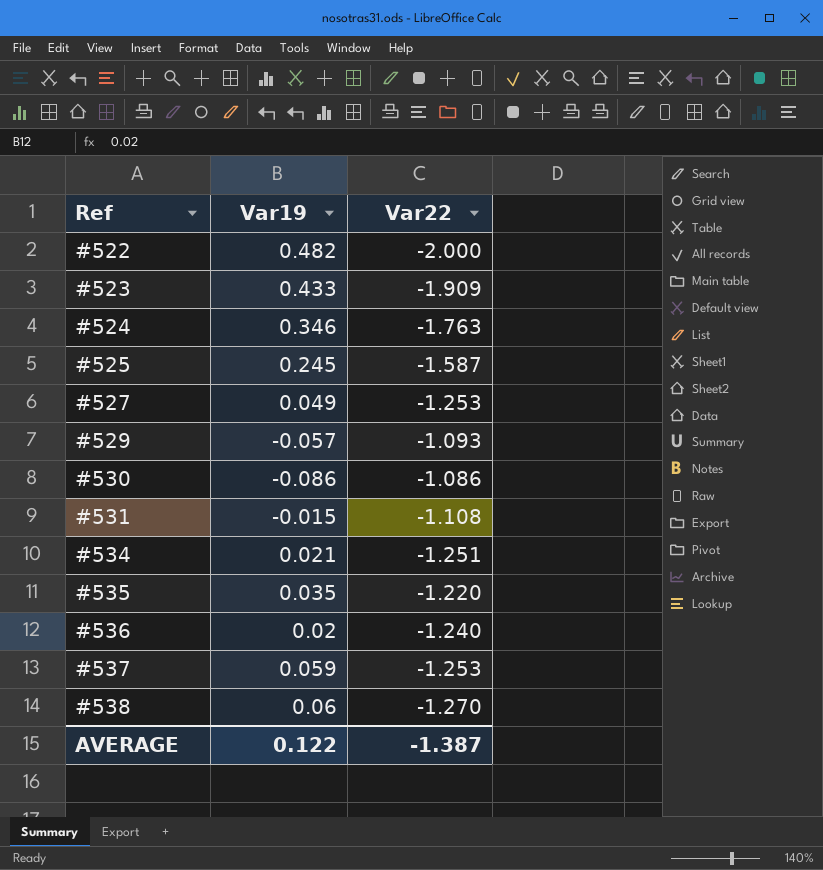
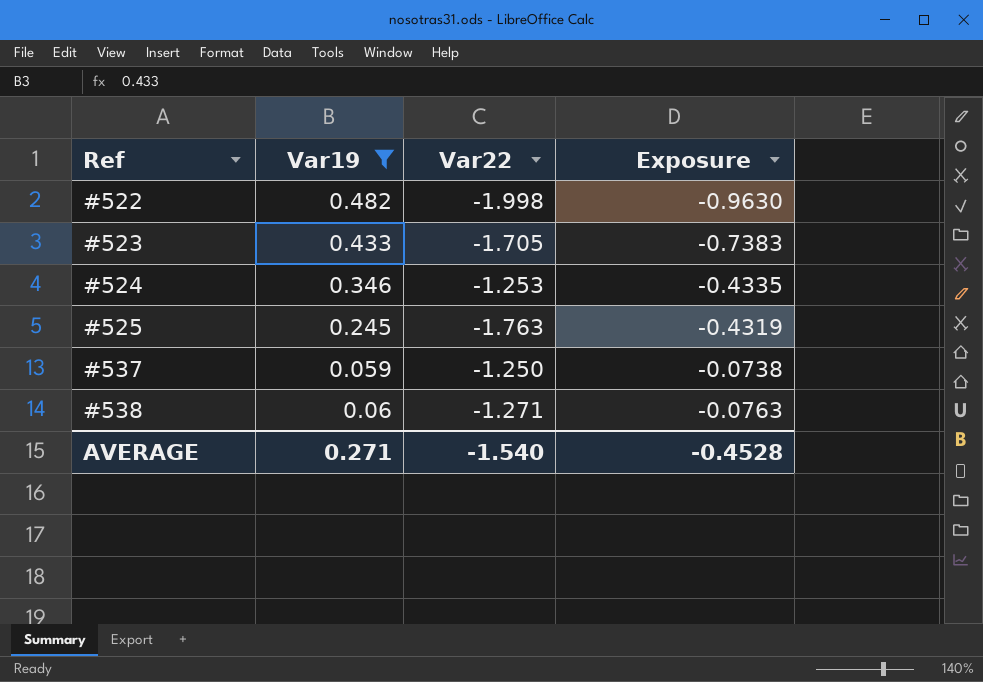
filter: none -> Var19 >= 0.059
column Exposure | formula: none -> [Var19] * [Var22]
#522 | Var22: -2.000 -> -1.998
#523 | Var22: -1.909 -> -1.705
#524 | Var22: -1.763 -> -1.253
#525 | Var22: -1.587 -> -1.763
#537 | Var22: -1.253 -> -1.250
#538 | Var22: -1.270 -> -1.271
AVERAGE | Var19: 0.122 -> 0.271
AVERAGE | Var22: -1.387 -> -1.540

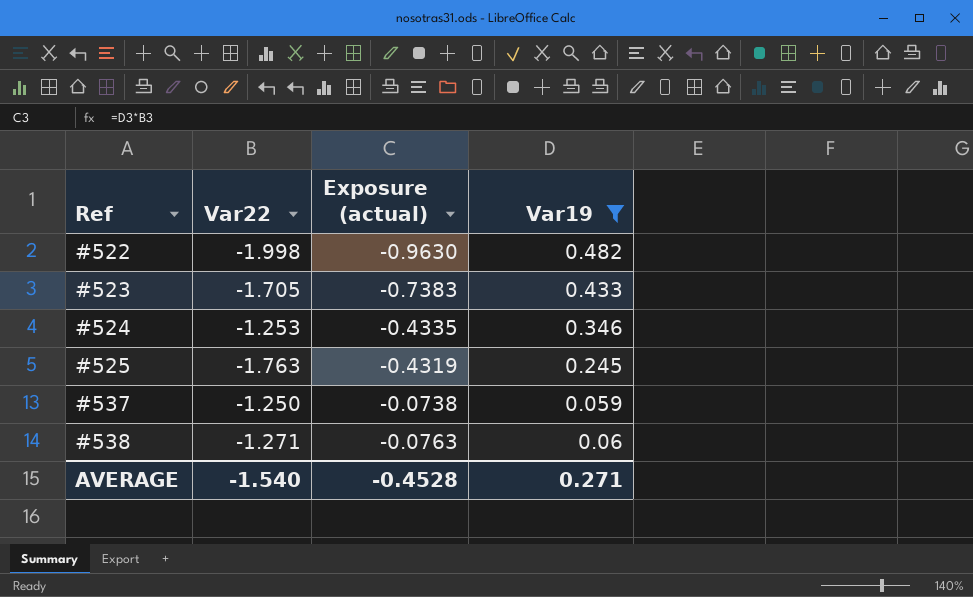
column name: Exposure -> Exposure (actual)
column Var19 | position: 2 -> 4

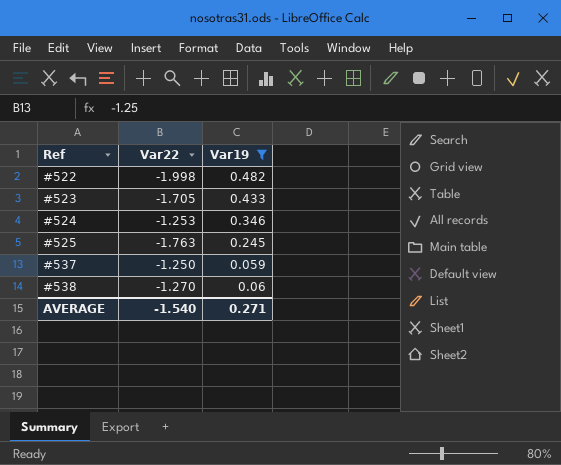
column Exposure (actual) | formula: [Var22] * [Var19] -> none
#538 | Var22: -1.271 -> -1.270

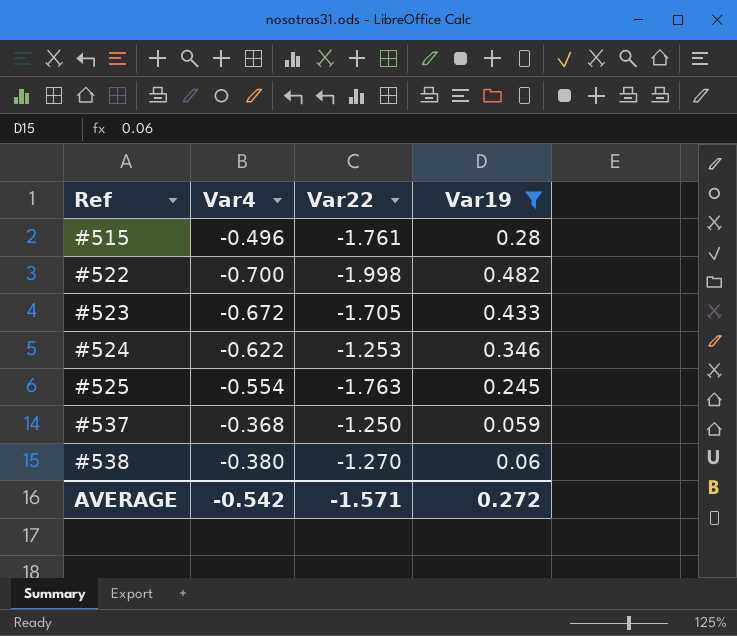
column Var4 | position: none -> 2
row #515: none -> -0.496 | -1.761 | 0.28
AVERAGE | Var22: -1.540 -> -1.571
AVERAGE | Var19: 0.271 -> 0.272

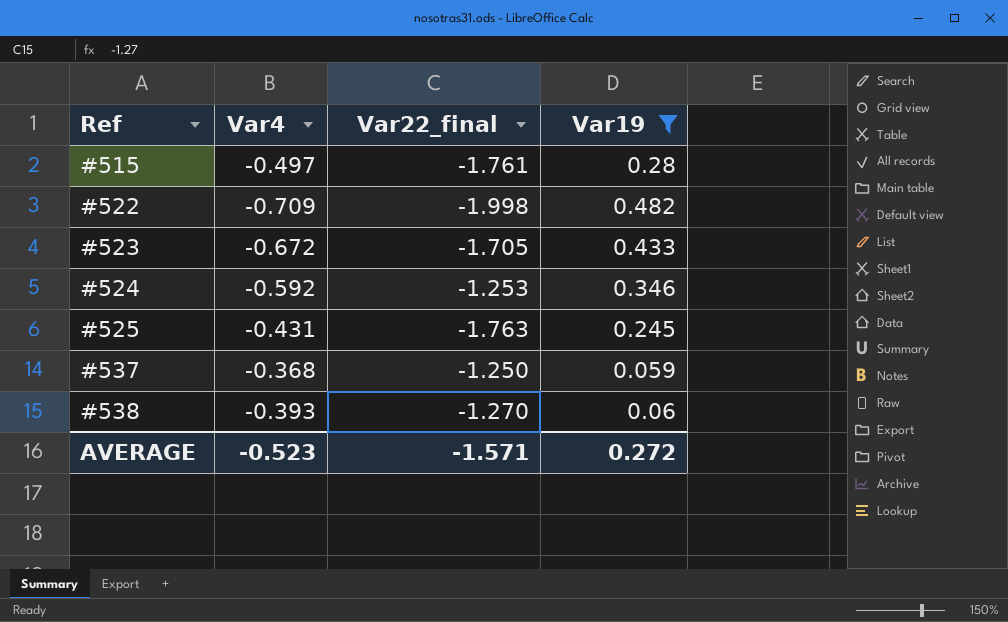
column name: Var22 -> Var22_final
#515 | Var4: -0.496 -> -0.497
#522 | Var4: -0.700 -> -0.709
#524 | Var4: -0.622 -> -0.592
#525 | Var4: -0.554 -> -0.431
#538 | Var4: -0.380 -> -0.393
AVERAGE | Var4: -0.542 -> -0.523

